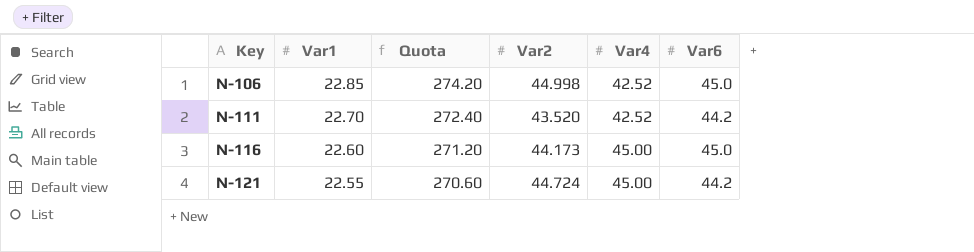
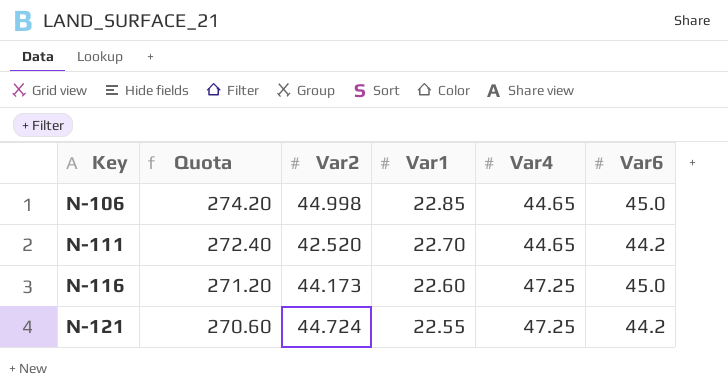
column Var1 | position: 2 -> 4
N-106 | Var4: 42.52 -> 44.65
N-111 | Var2: 43.520 -> 42.520
N-111 | Var4: 42.52 -> 44.65
N-116 | Var4: 45.00 -> 47.25
N-121 | Var4: 45.00 -> 47.25

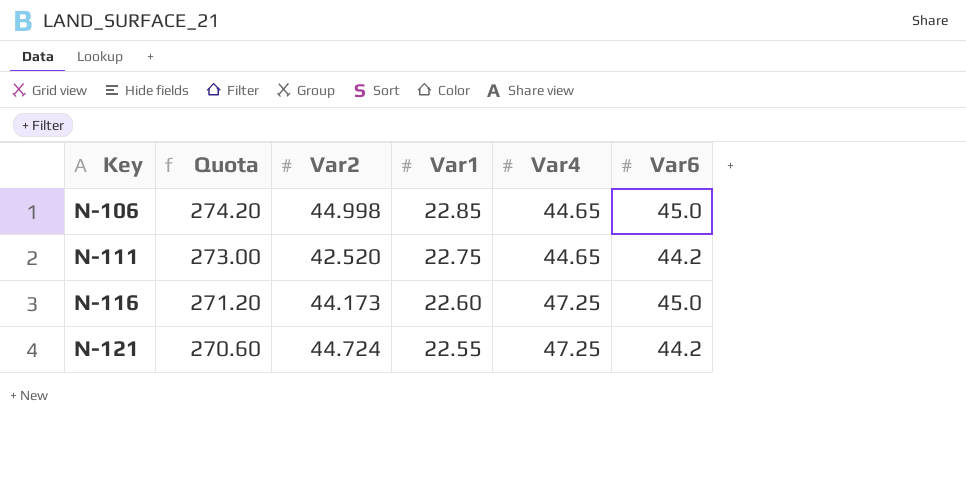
N-111 | Quota: 272.40 -> 273.00
N-111 | Var1: 22.70 -> 22.75

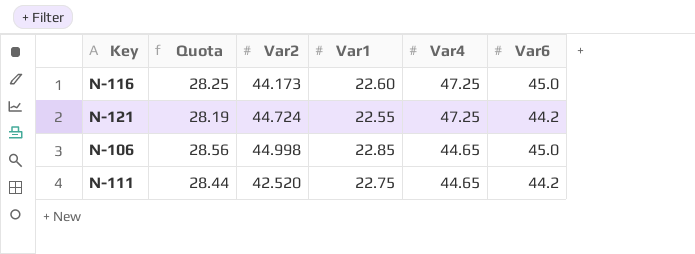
row order: Key ascending -> Var4 descending
column Quota | formula: [Var1] * 12 -> [Var1] * 1.25

